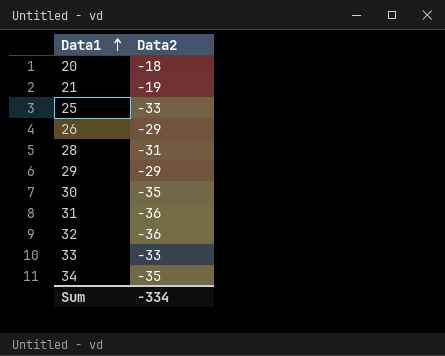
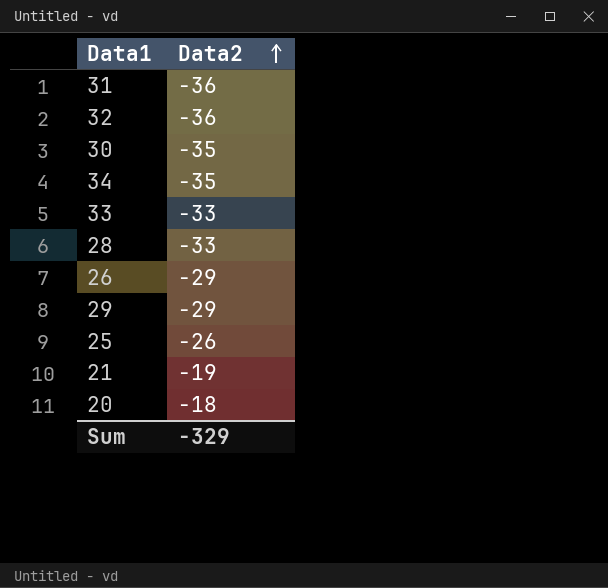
row order: Data1 ascending -> Data2 ascending
28 | Data2: -31 -> -33
25 | Data2: -33 -> -26
Sum | Data2: -334 -> -329

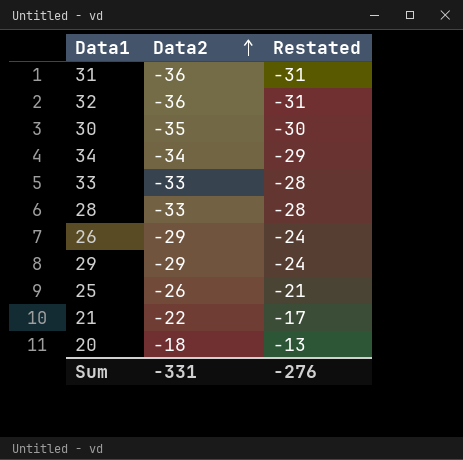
column Restated | formula: none -> [Data2] + 5
34 | Data2: -35 -> -34
21 | Data2: -19 -> -22
Sum | Data2: -329 -> -331

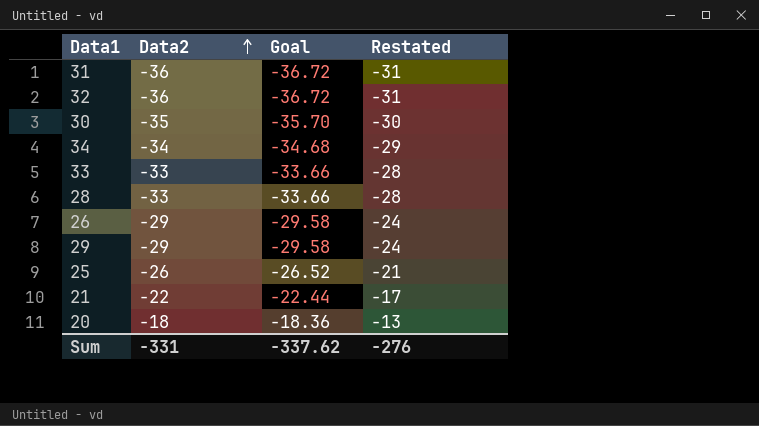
column Goal | formula: none -> [Data2] * 1.02

